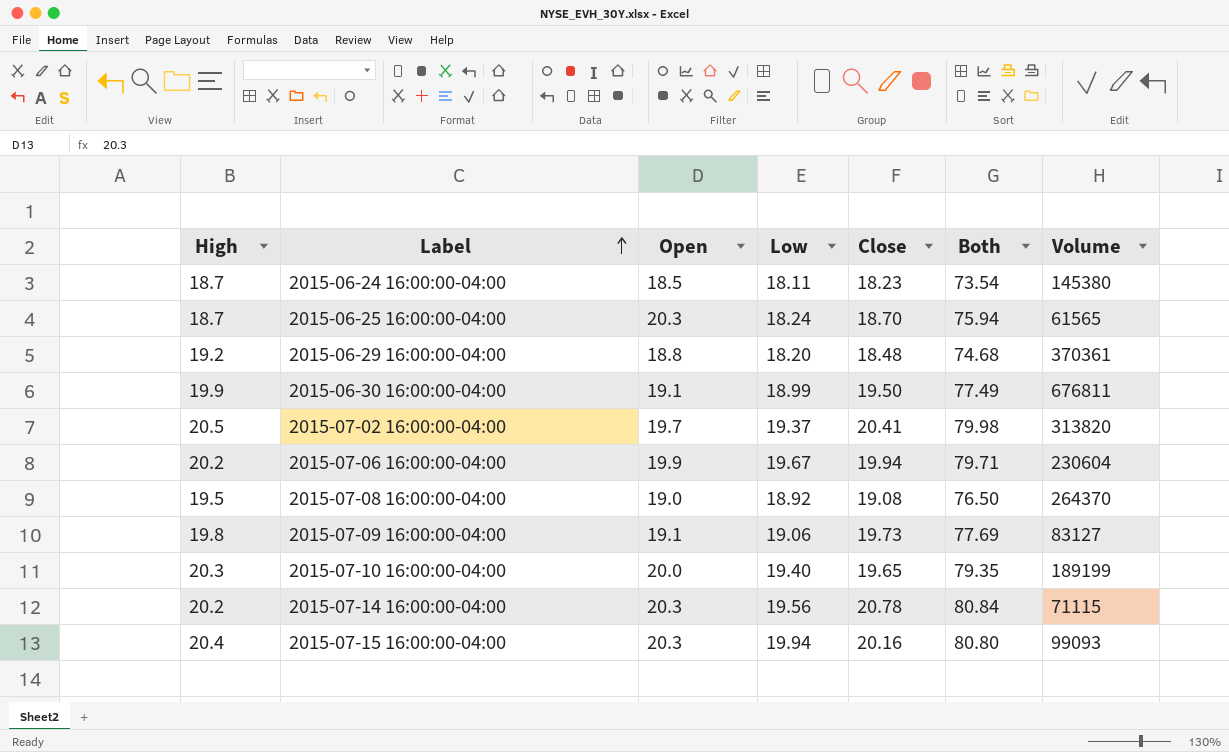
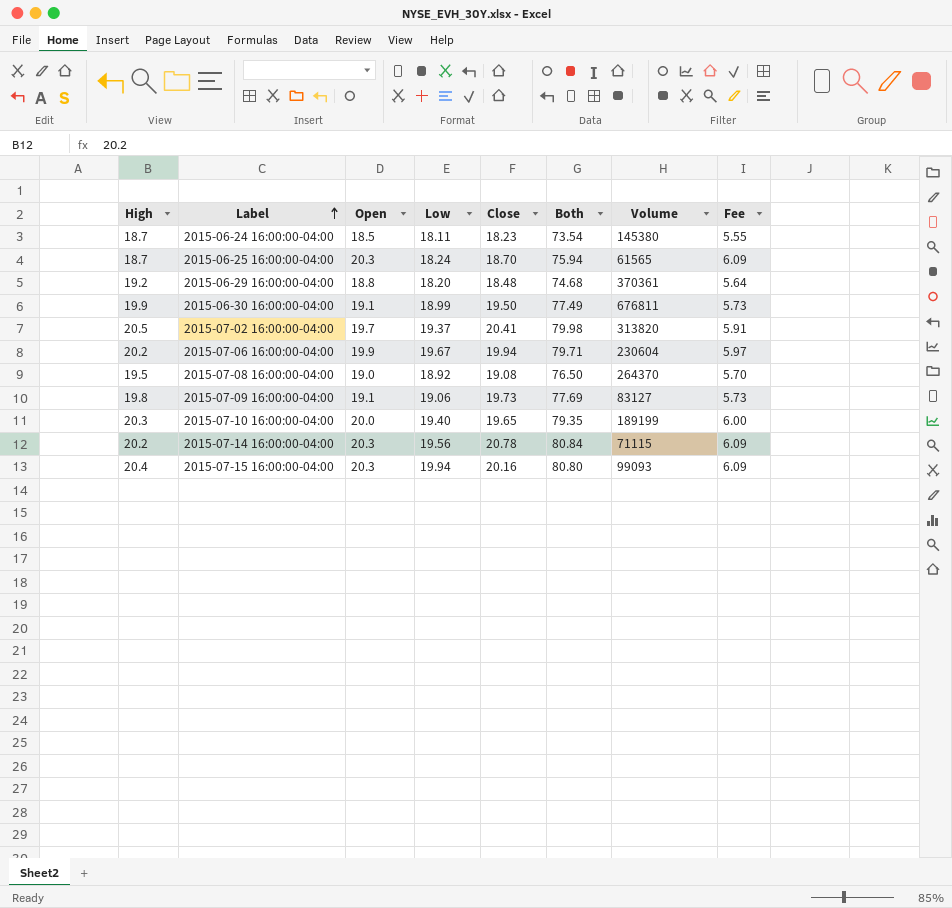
column Fee | formula: none -> [Open] * 0.3

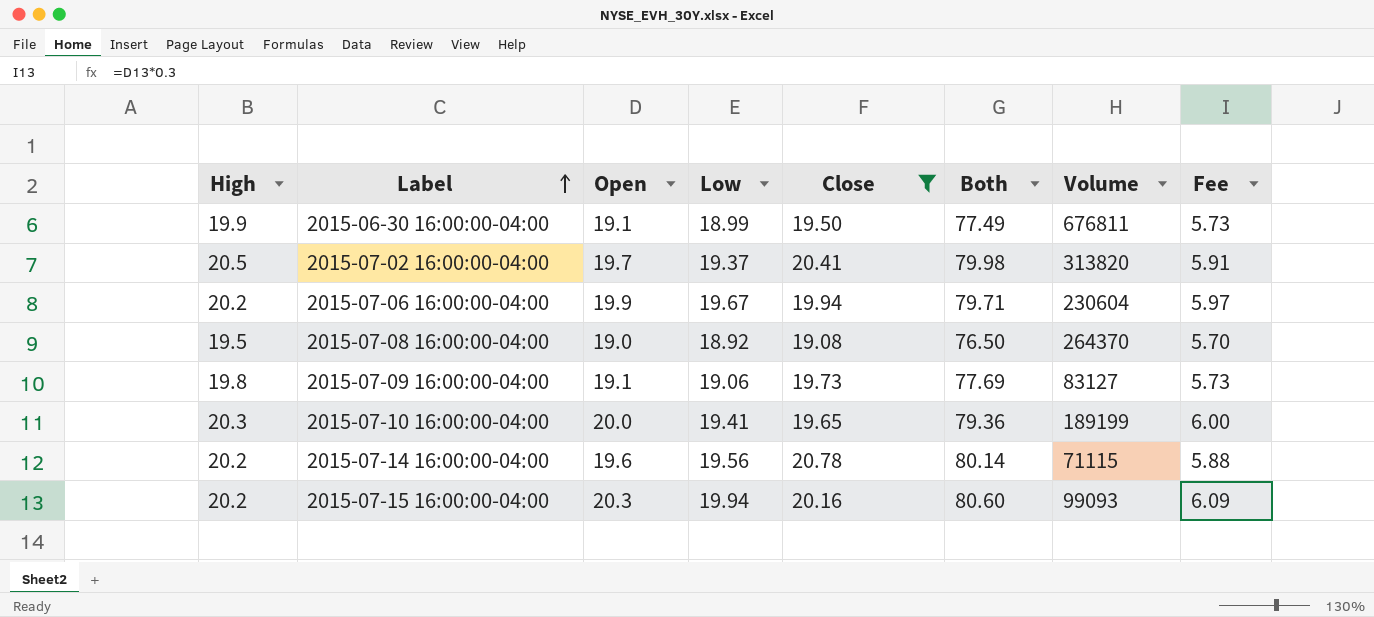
filter: none -> Close >= 19.08
2015-07-10 16:00:00-04:00 | Low: 19.40 -> 19.41
2015-07-10 16:00:00-04:00 | Both: 79.35 -> 79.36
2015-07-14 16:00:00-04:00 | Open: 20.3 -> 19.6
2015-07-14 16:00:00-04:00 | Both: 80.84 -> 80.14
2015-07-14 16:00:00-04:00 | Fee: 6.09 -> 5.88
2015-07-15 16:00:00-04:00 | High: 20.4 -> 20.2
2015-07-15 16:00:00-04:00 | Both: 80.80 -> 80.60

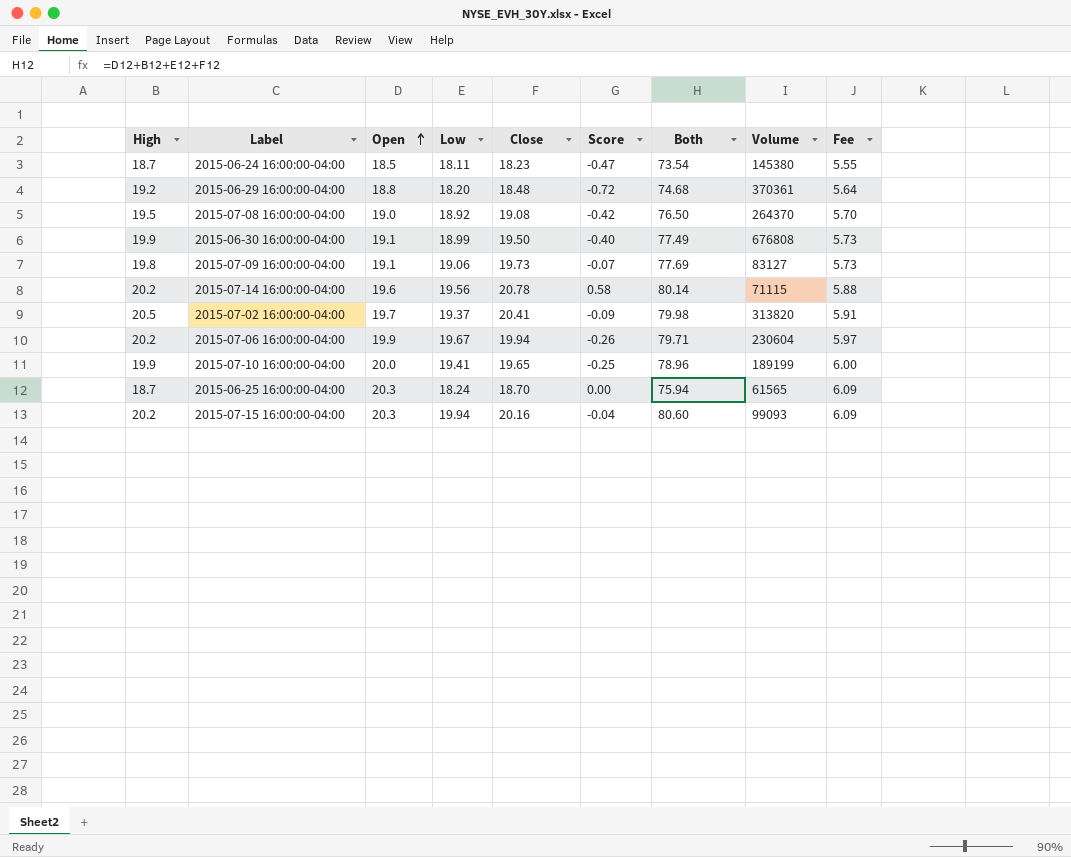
filter: Close >= 19.08 -> none
row order: Label ascending -> Open ascending
column Score | formula: none -> [Close] - [High]
2015-06-30 16:00:00-04:00 | Volume: 676811 -> 676808
2015-07-10 16:00:00-04:00 | High: 20.3 -> 19.9
2015-07-10 16:00:00-04:00 | Both: 79.36 -> 78.96

